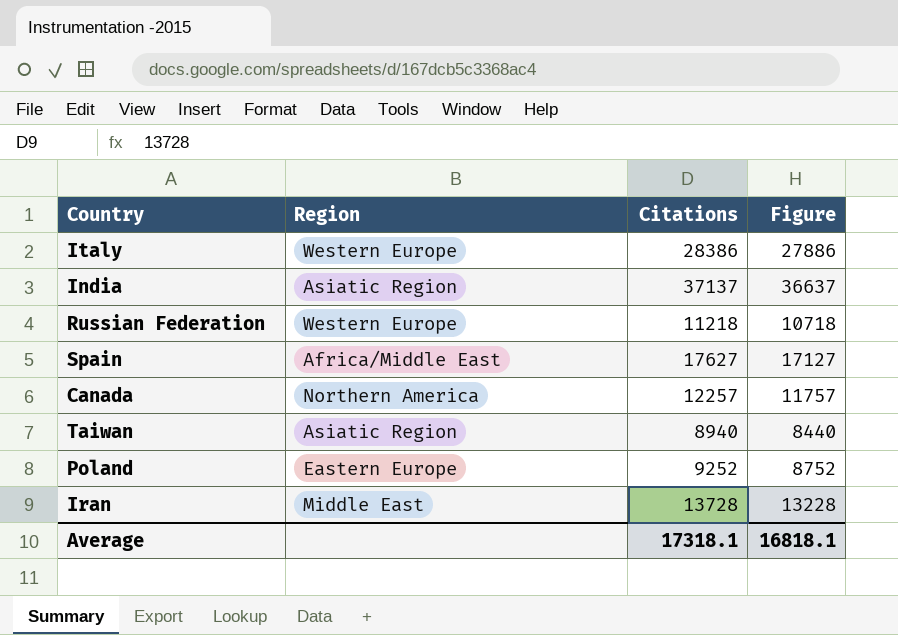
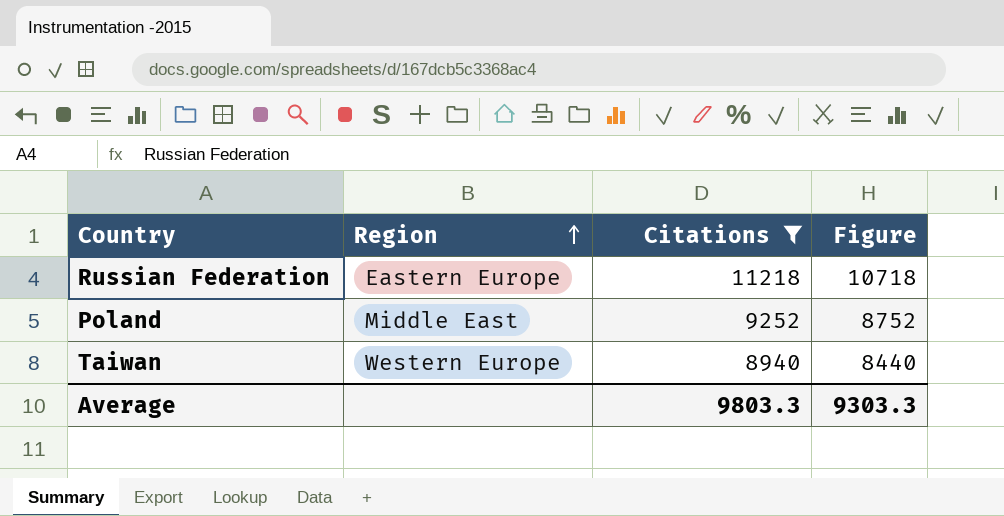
filter: none -> Citations <= 11218
row order: none -> Region ascending
Russian Federation | Region: Western Europe -> Eastern Europe
Poland | Region: Eastern Europe -> Middle East
Taiwan | Region: Asiatic Region -> Western Europe
Average | Citations: 17318.1 -> 9803.3
Average | Figure: 16818.1 -> 9303.3

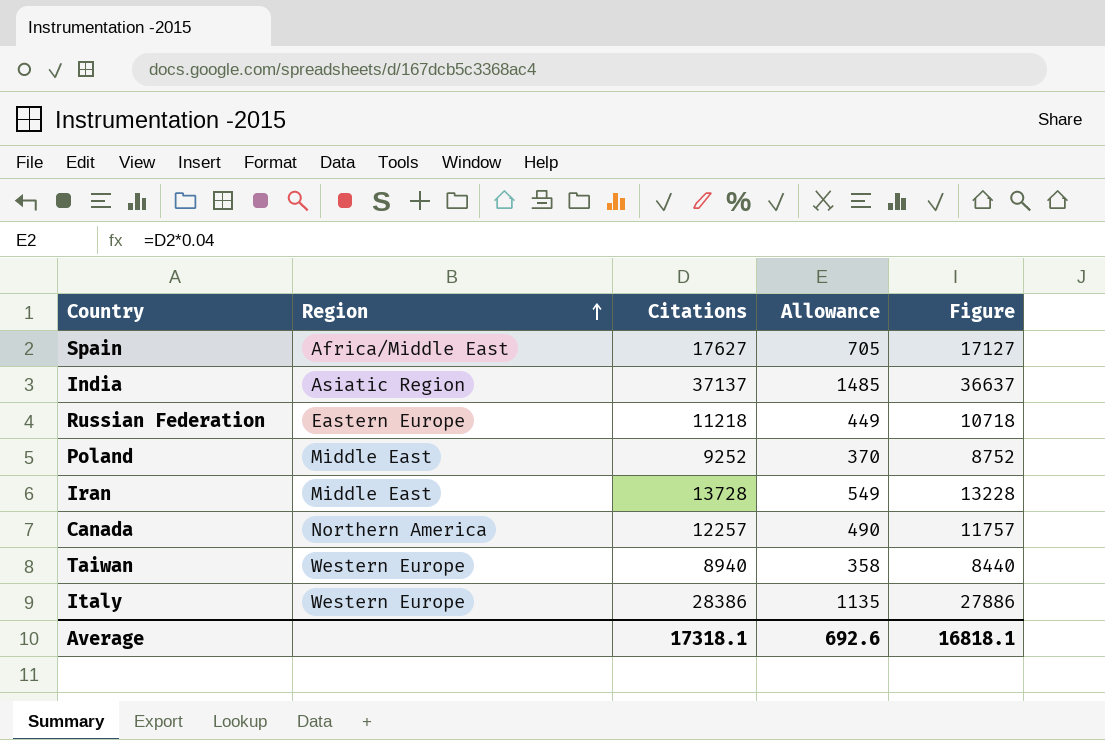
filter: Citations <= 11218 -> none
column Allowance | formula: none -> [Citations] * 0.04
Average | Citations: 9803.3 -> 17318.1
Average | Figure: 9303.3 -> 16818.1

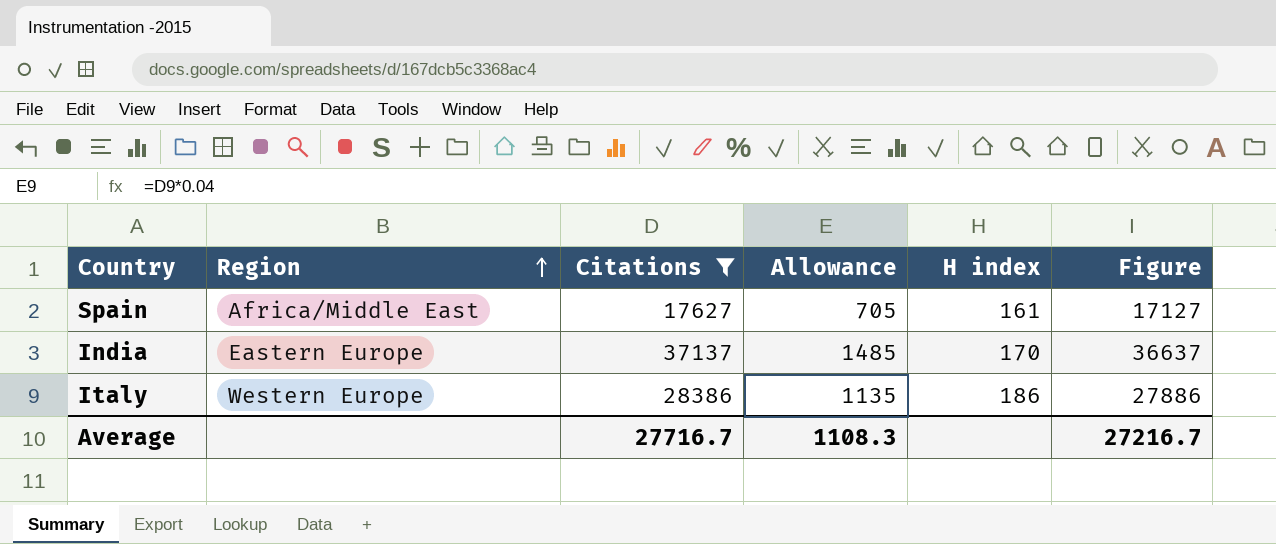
filter: none -> Citations >= 17627
column H index | position: none -> 5
India | Region: Asiatic Region -> Eastern Europe
Average | Citations: 17318.1 -> 27716.7
Average | Allowance: 692.6 -> 1108.3
Average | Figure: 16818.1 -> 27216.7

